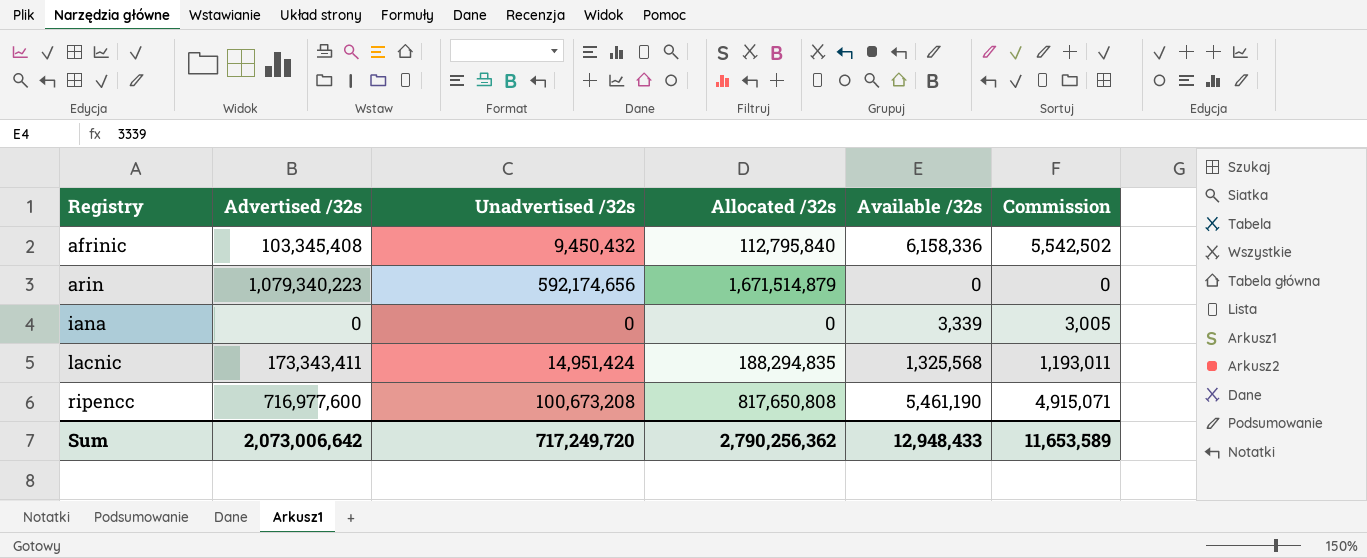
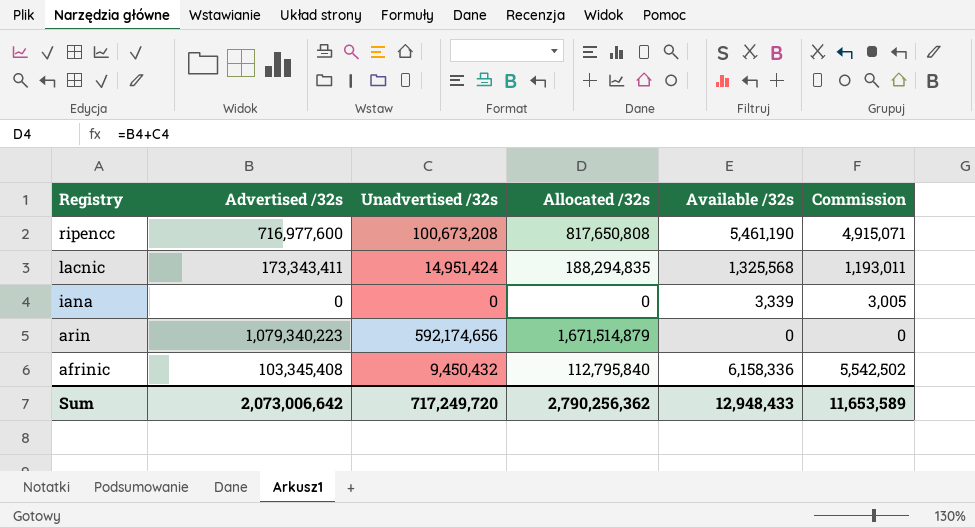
row order: Registry ascending -> Registry descending

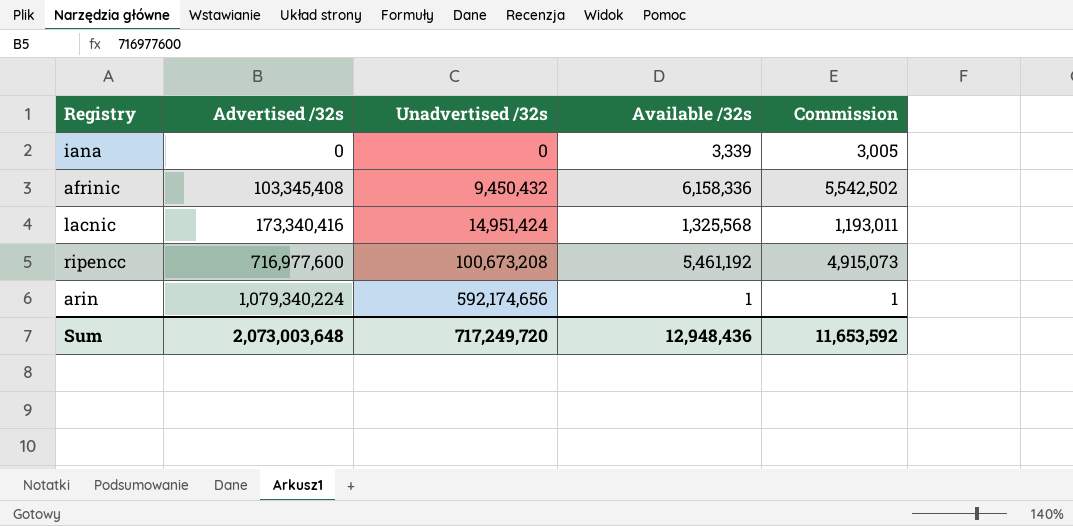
row order: Registry descending -> Advertised /32s ascending
column Allocated /32s | formula: [Advertised /32s] + [Unadvertised /32s] -> none
lacnic | Advertised /32s: 173,343,411 -> 173,340,416
ripencc | Available /32s: 5,461,190 -> 5,461,192
ripencc | Commission: 4,915,071 -> 4,915,073
arin | Advertised /32s: 1,079,340,223 -> 1,079,340,224
arin | Available /32s: 0 -> 1
arin | Commission: 0 -> 1
Sum | Advertised /32s: 2,073,006,642 -> 2,073,003,648
Sum | Available /32s: 12,948,433 -> 12,948,436
Sum | Commission: 11,653,589 -> 11,653,592

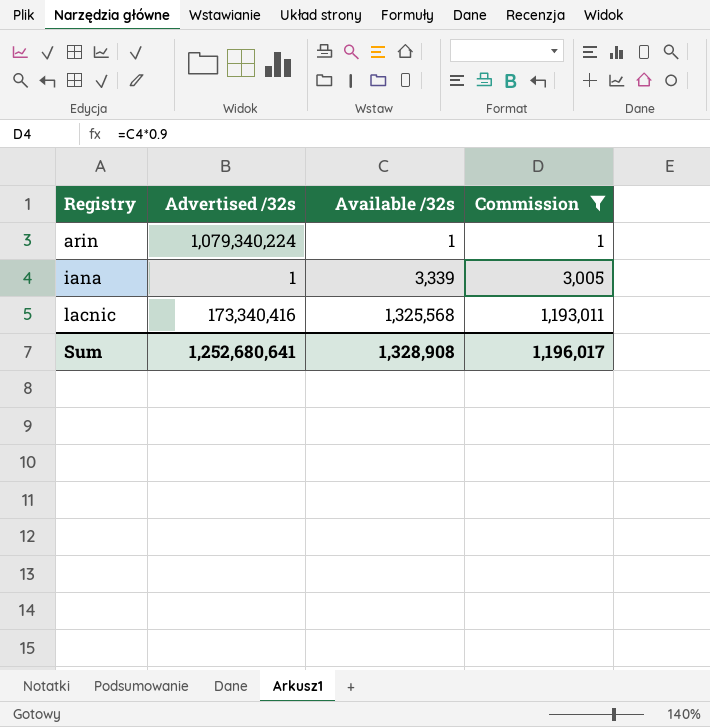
filter: none -> Commission <= 1,193,011
row order: Advertised /32s ascending -> Registry ascending
column Unadvertised /32s | position: 3 -> none
iana | Advertised /32s: 0 -> 1
Sum | Advertised /32s: 2,073,003,648 -> 1,252,680,641
Sum | Available /32s: 12,948,436 -> 1,328,908
Sum | Commission: 11,653,592 -> 1,196,017

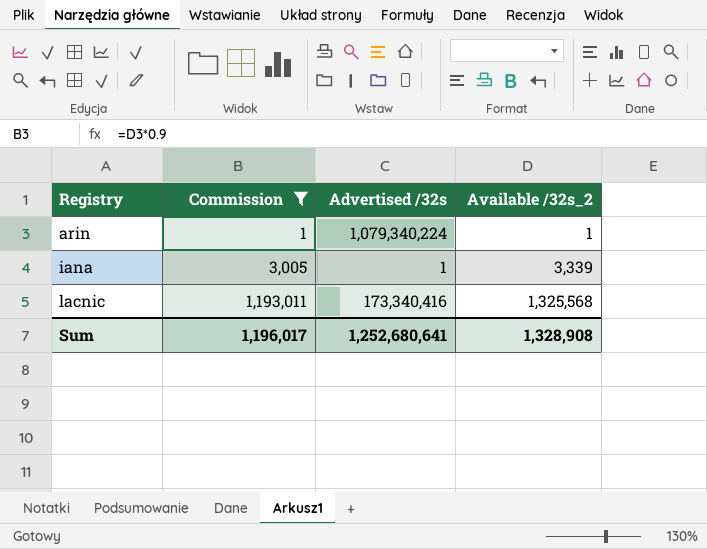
column Commission | position: 4 -> 2
column name: Available /32s -> Available /32s_2

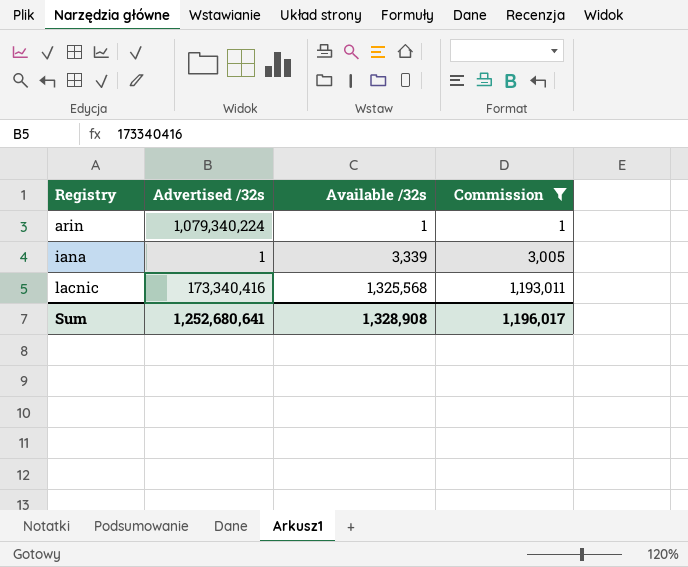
column name: Available /32s_2 -> Available /32s
column Commission | position: 2 -> 4

